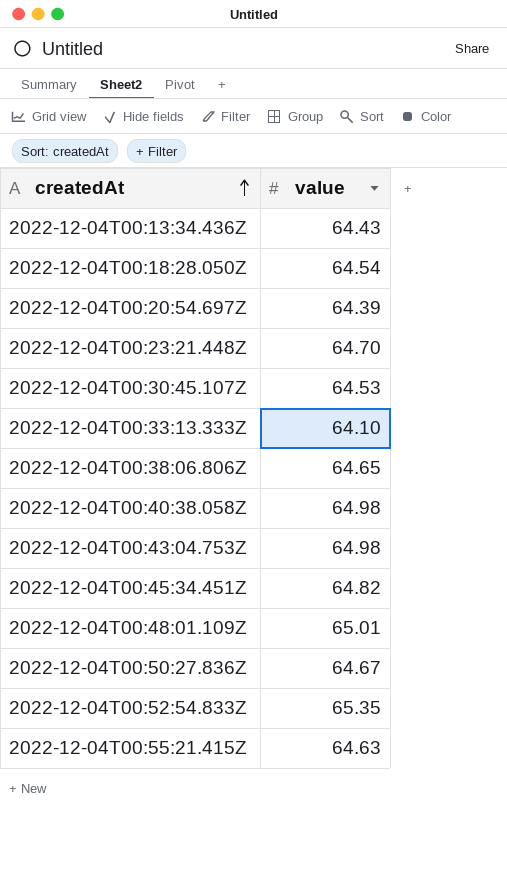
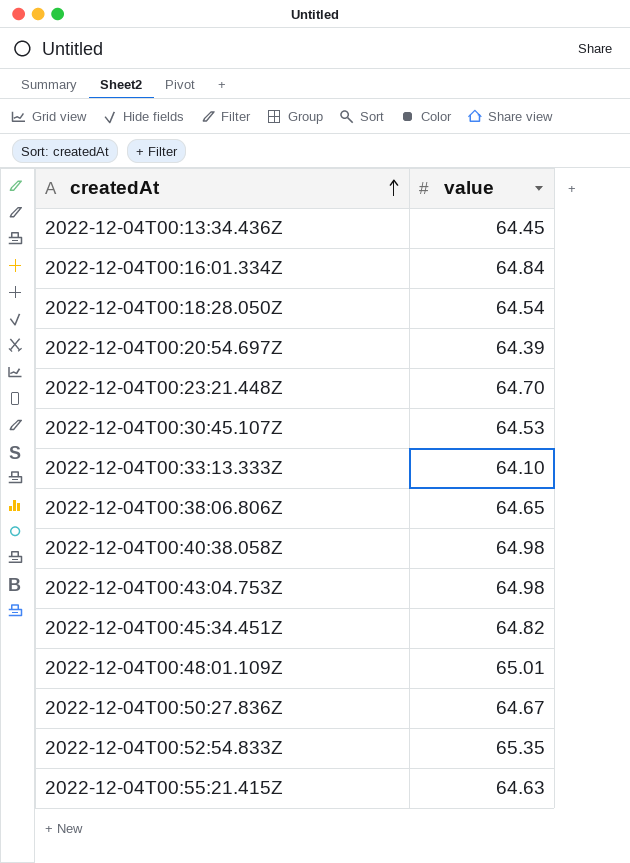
2022-12-04T00:13:34.436Z | value: 64.43 -> 64.45
row 2022-12-04T00:16:01.334Z: none -> 64.84

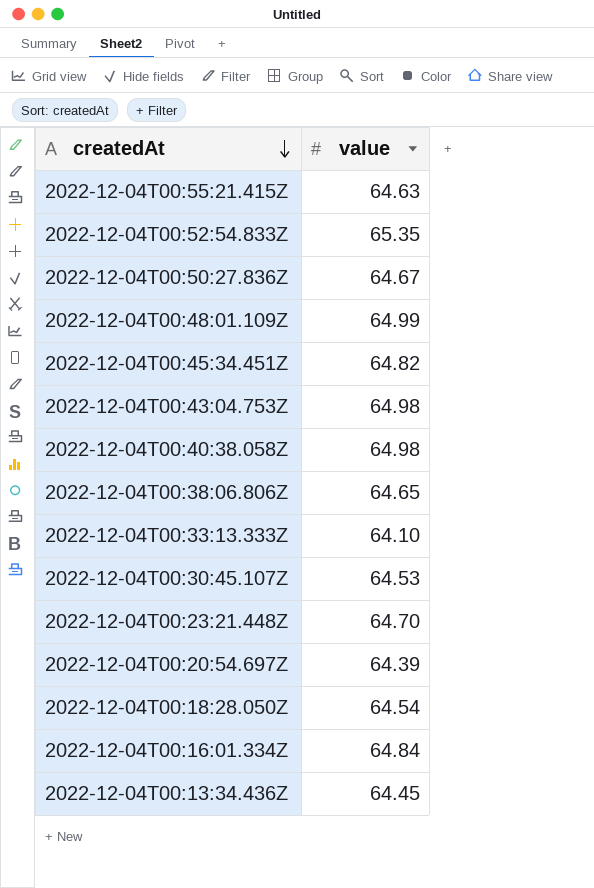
row order: createdAt ascending -> createdAt descending
2022-12-04T00:48:01.109Z | value: 65.01 -> 64.99

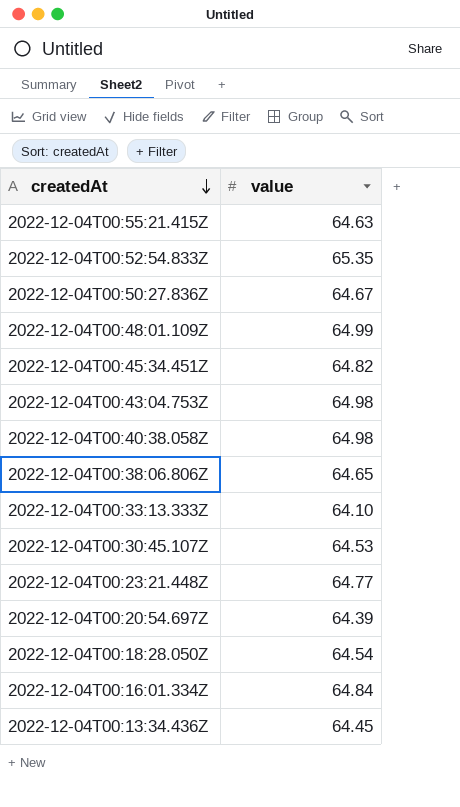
2022-12-04T00:23:21.448Z | value: 64.70 -> 64.77

